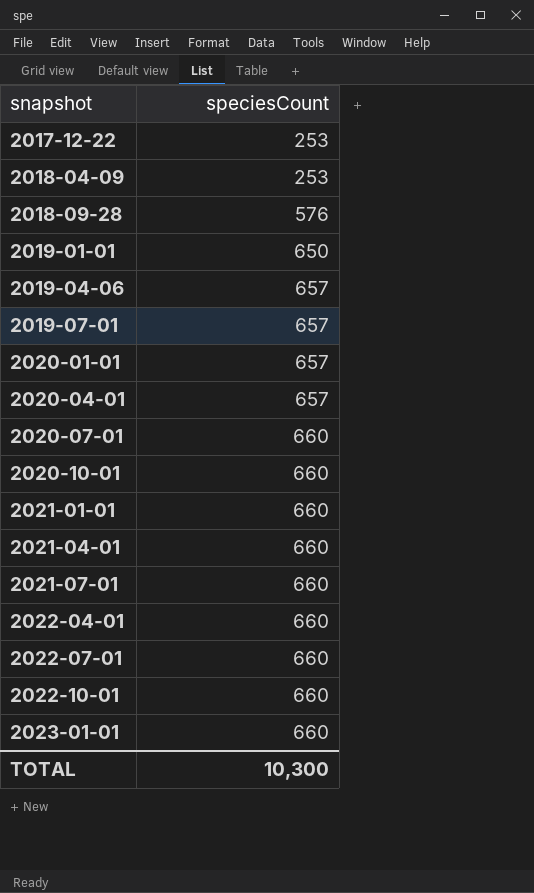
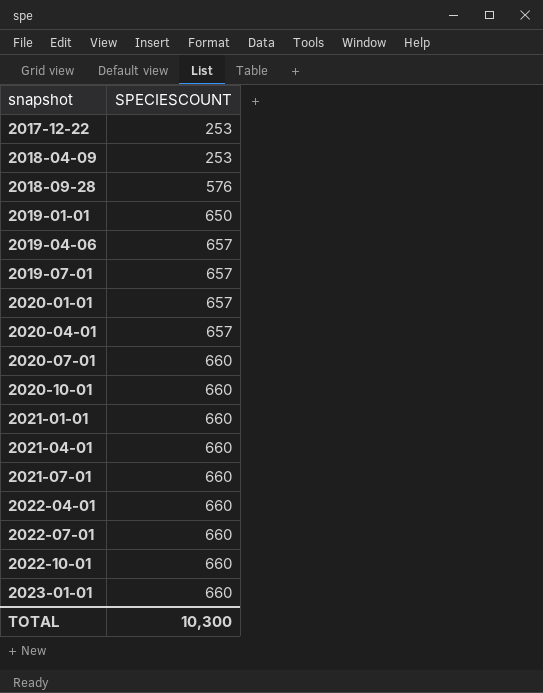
column name: speciesCount -> SPECIESCOUNT

